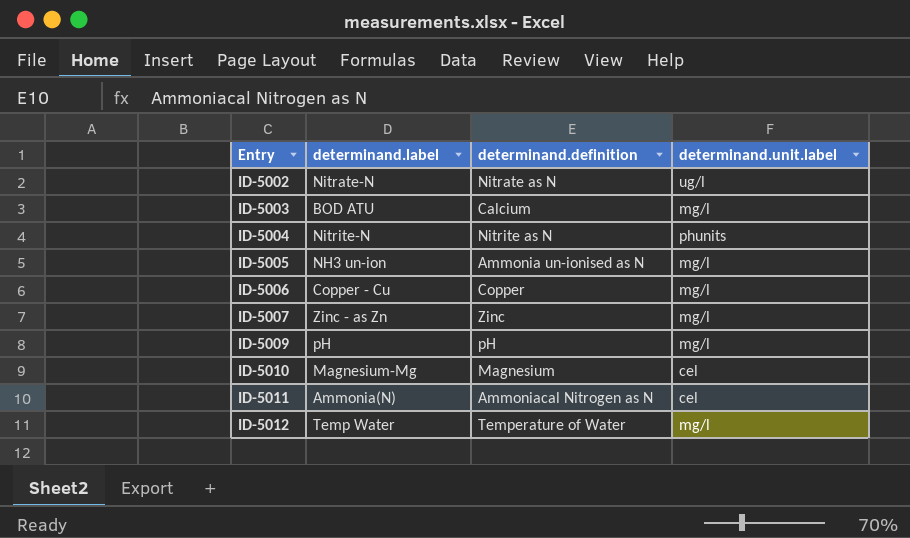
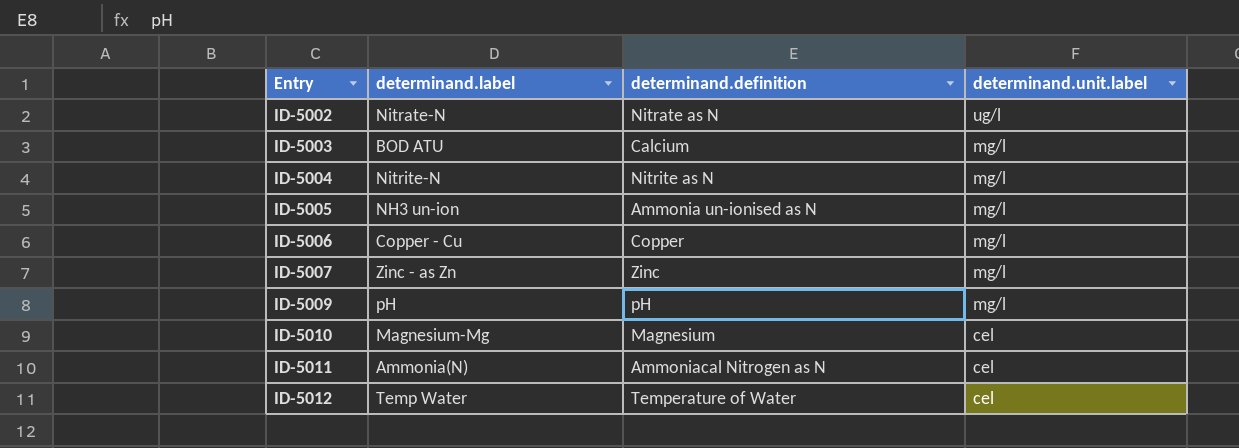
ID-5004 | determinand.unit.label: phunits -> mg/l
ID-5012 | determinand.unit.label: mg/l -> cel

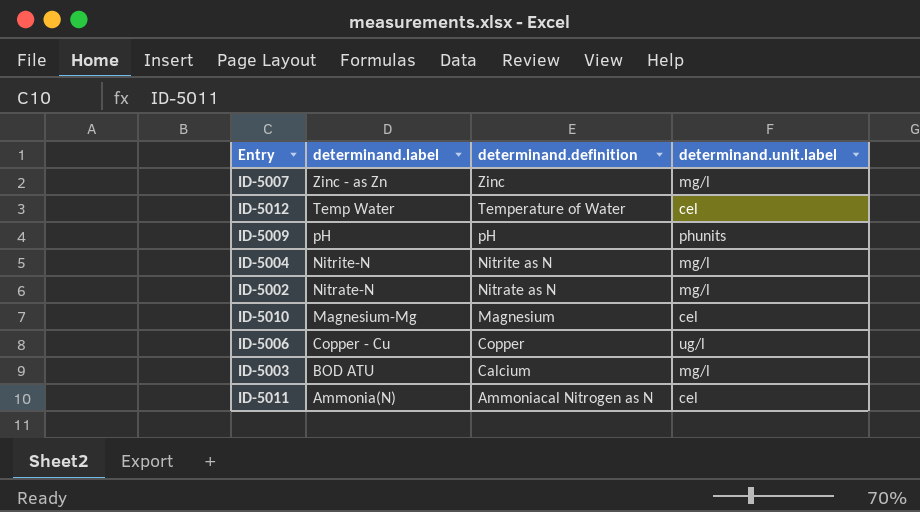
row order: Entry ascending -> determinand.label descending
row ID-5005: NH3 un-ion | Ammonia un-ionised as N | mg/l -> none
ID-5009 | determinand.unit.label: mg/l -> phunits
ID-5002 | determinand.unit.label: ug/l -> mg/l
ID-5006 | determinand.unit.label: mg/l -> ug/l

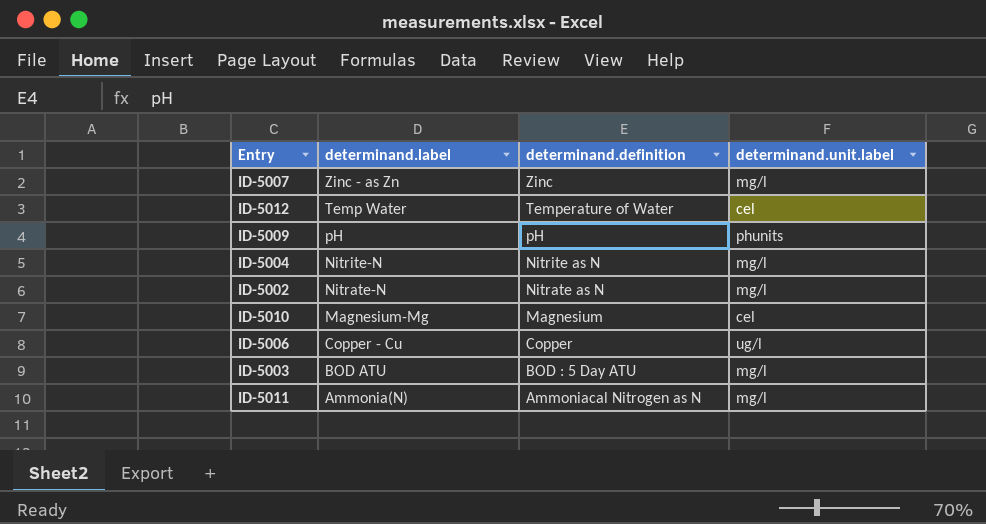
ID-5003 | determinand.definition: Calcium -> BOD : 5 Day ATU
ID-5011 | determinand.unit.label: cel -> mg/l

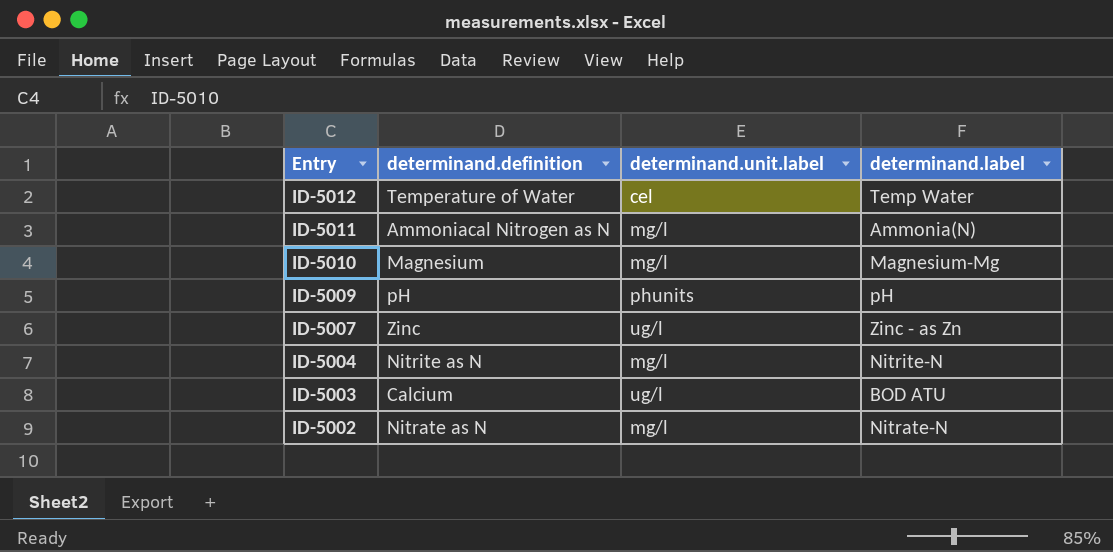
row order: determinand.label descending -> Entry descending
column determinand.label | position: 2 -> 4
row ID-5006: Copper - Cu | Copper | ug/l -> none
ID-5010 | determinand.unit.label: cel -> mg/l
ID-5007 | determinand.unit.label: mg/l -> ug/l
ID-5003 | determinand.definition: BOD : 5 Day ATU -> Calcium
ID-5003 | determinand.unit.label: mg/l -> ug/l

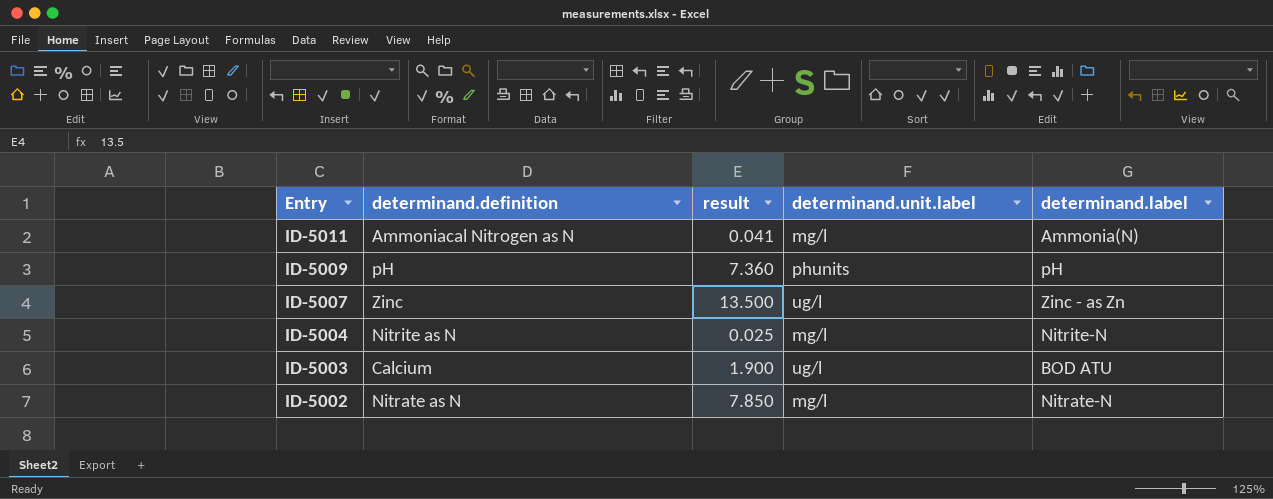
column result | position: none -> 3
row ID-5012: Temperature of Water | cel | Temp Water -> none
row ID-5010: Magnesium | mg/l | Magnesium-Mg -> none

